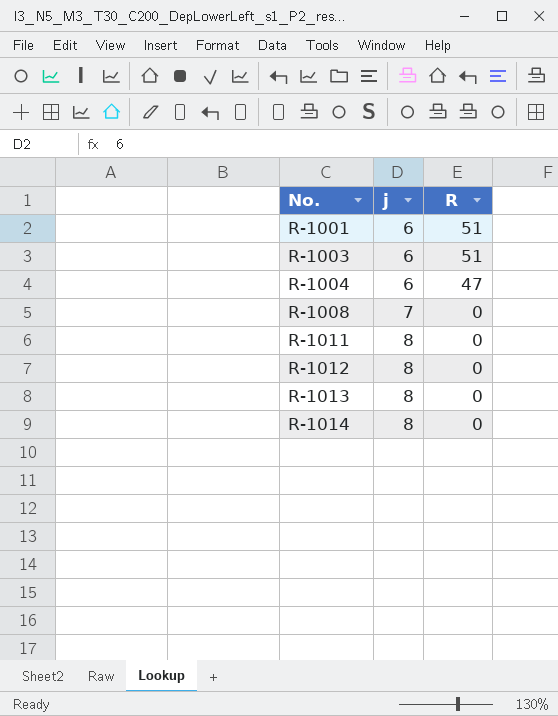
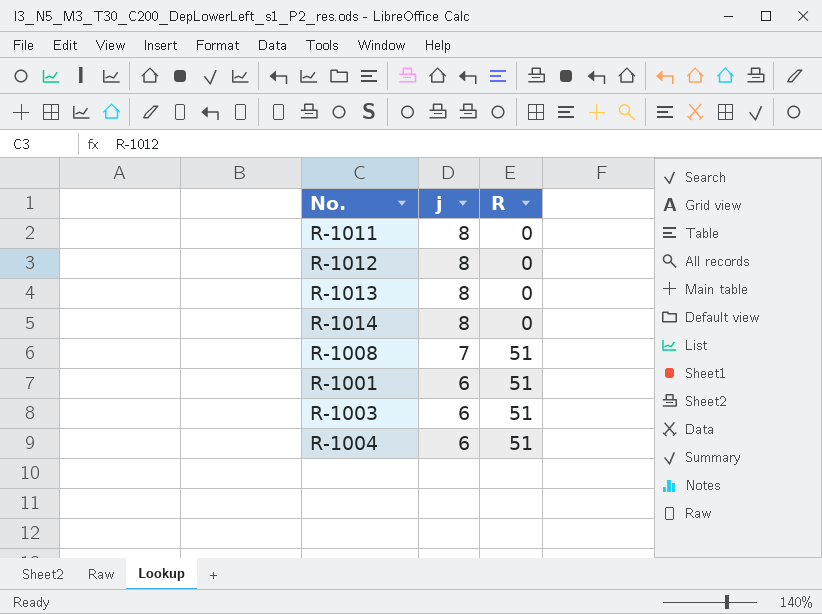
row order: No. ascending -> j descending
R-1008 | R: 0 -> 51
R-1004 | R: 47 -> 51

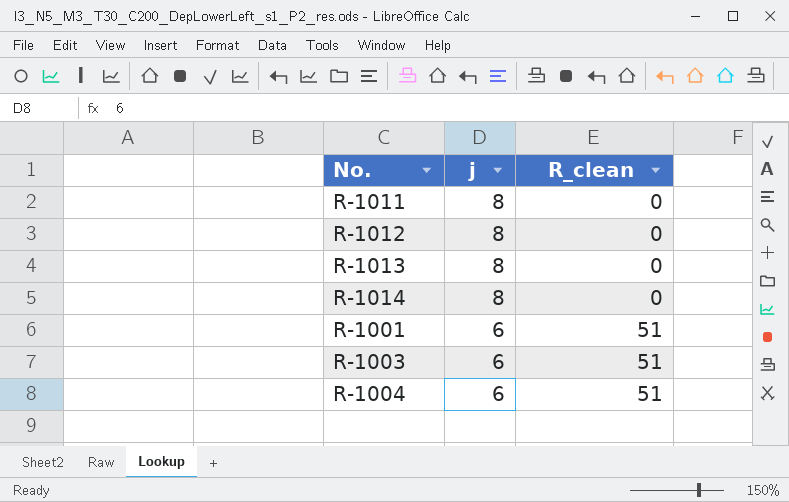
column name: R -> R_clean
row R-1008: 7 | 51 -> none

